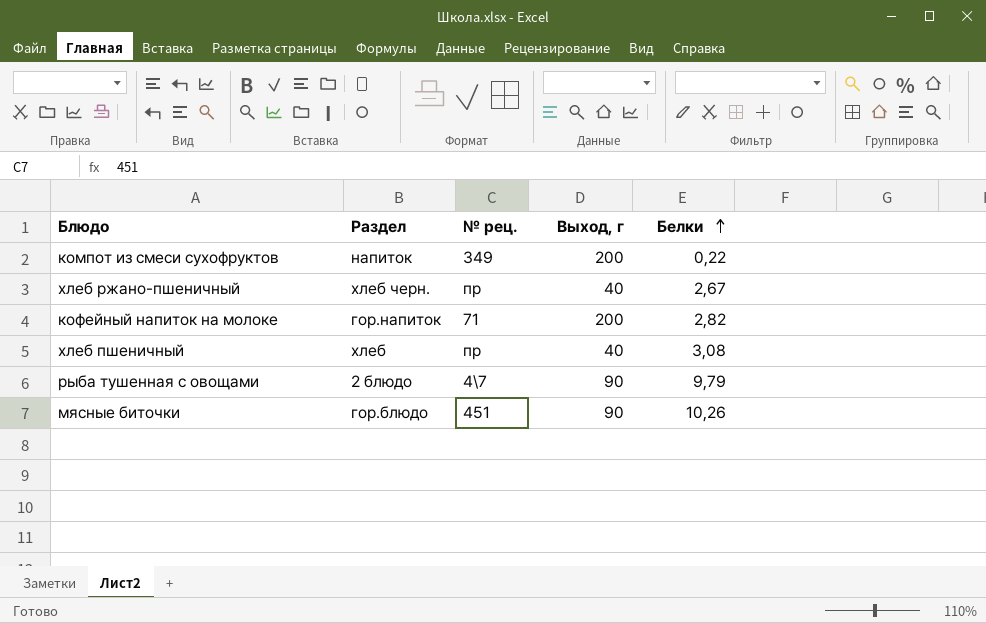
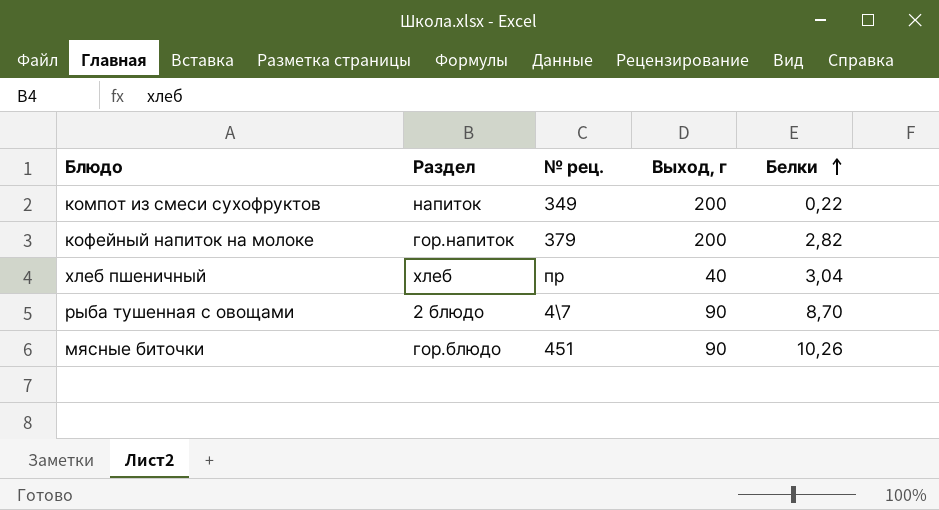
row хлеб ржано-пшеничный: хлеб черн. | пр | 40 | 2,67 -> none
кофейный напиток на молоке | № рец.: 71 -> 379
хлеб пшеничный | Белки: 3,08 -> 3,04
рыба тушенная с овощами | Белки: 9,79 -> 8,70

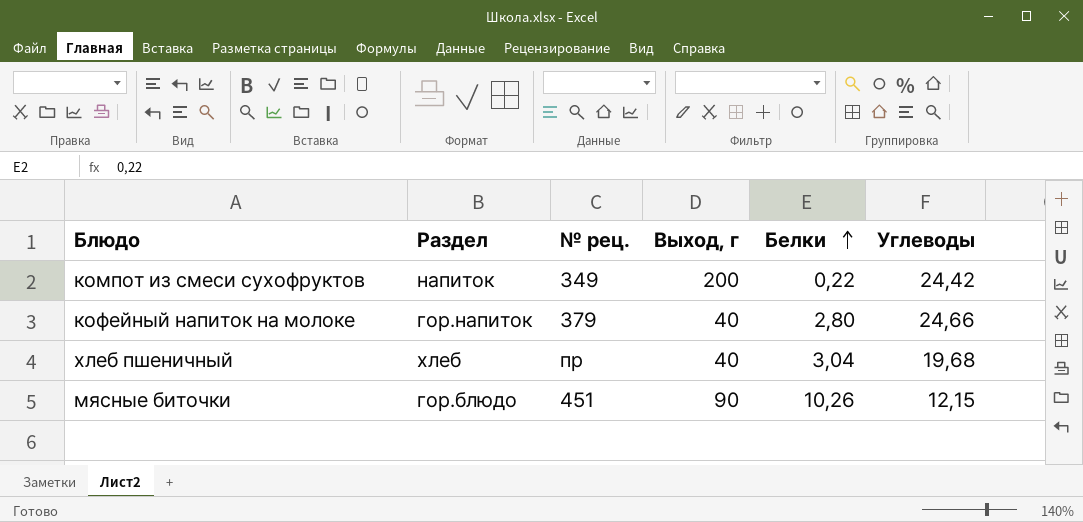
column Углеводы | position: none -> 6
row рыба тушенная с овощами: 2 блюдо | 4\7 | 90 | 8,70 -> none
кофейный напиток на молоке | Выход, г: 200 -> 40
кофейный напиток на молоке | Белки: 2,82 -> 2,80

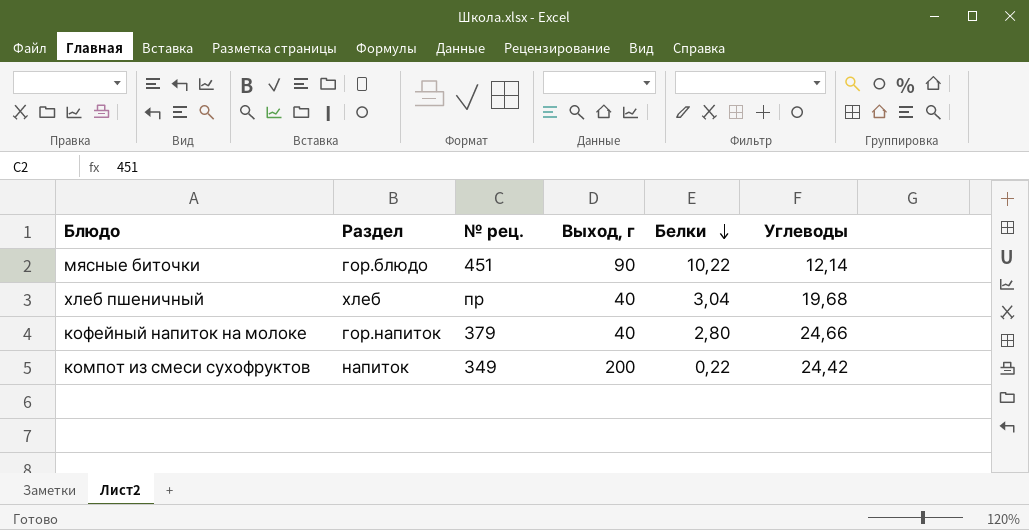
row order: Белки ascending -> Белки descending
мясные биточки | Белки: 10,26 -> 10,22
мясные биточки | Углеводы: 12,15 -> 12,14

